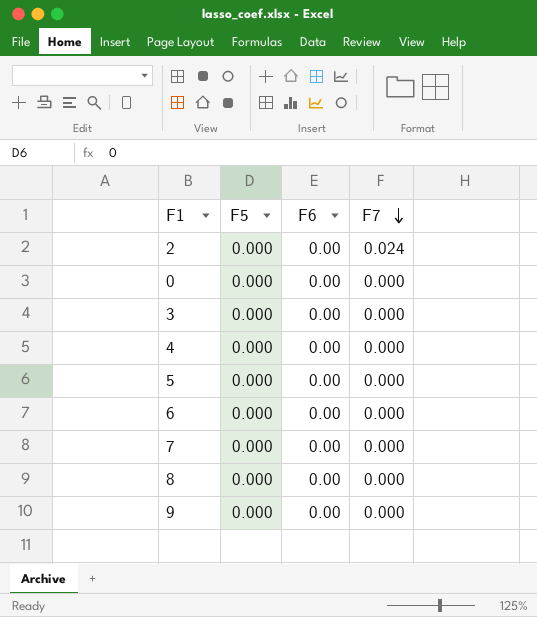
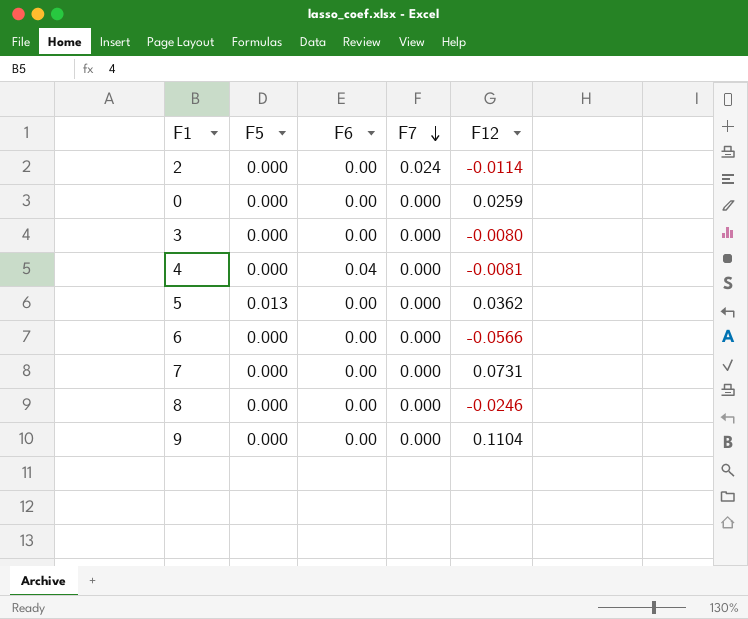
column F12 | position: none -> 5
4 | F6: 0.00 -> 0.04
5 | F5: 0.000 -> 0.013

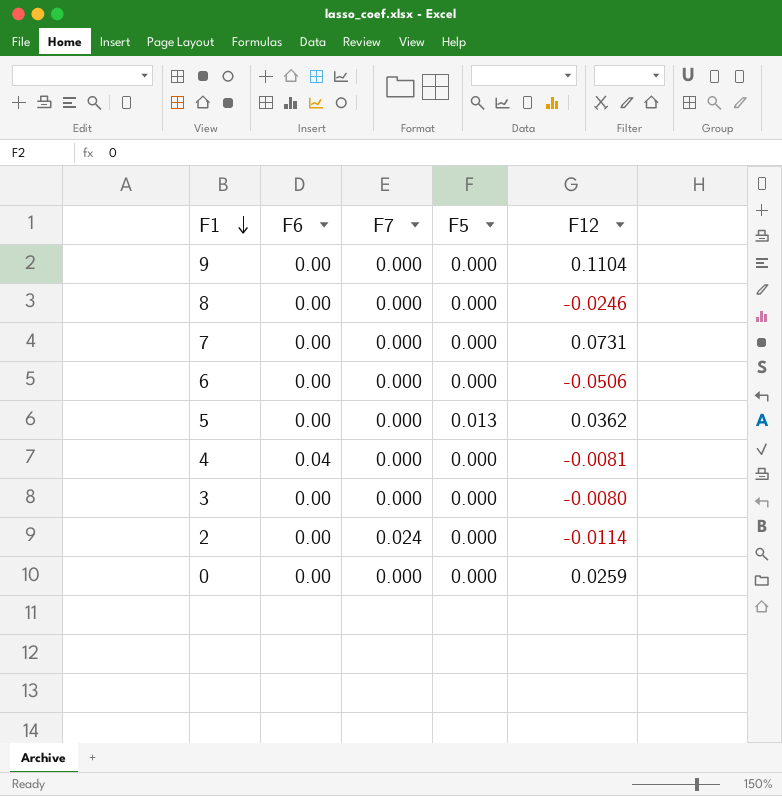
row order: F7 descending -> F1 descending
column F5 | position: 2 -> 4
6 | F12: -0.0566 -> -0.0506

